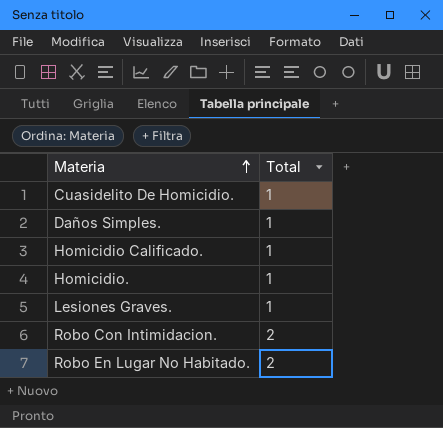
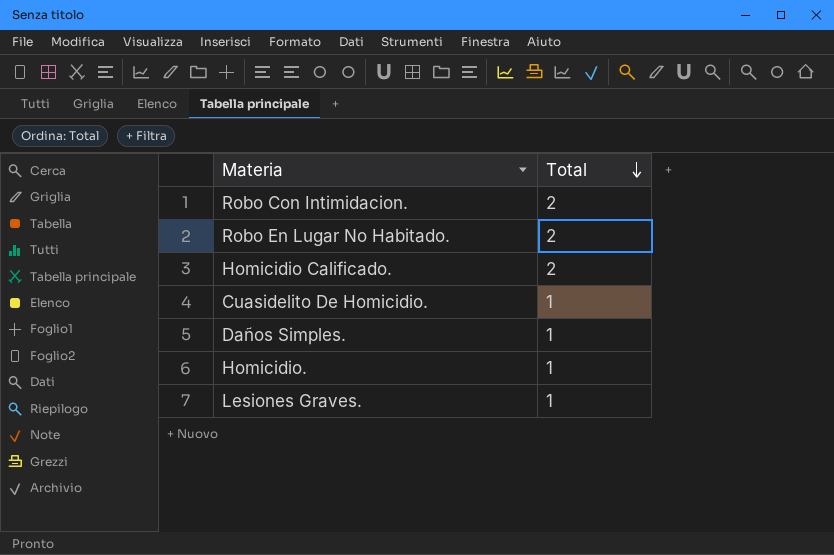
row order: Materia ascending -> Total descending
Homicidio Calificado. | Total: 1 -> 2

